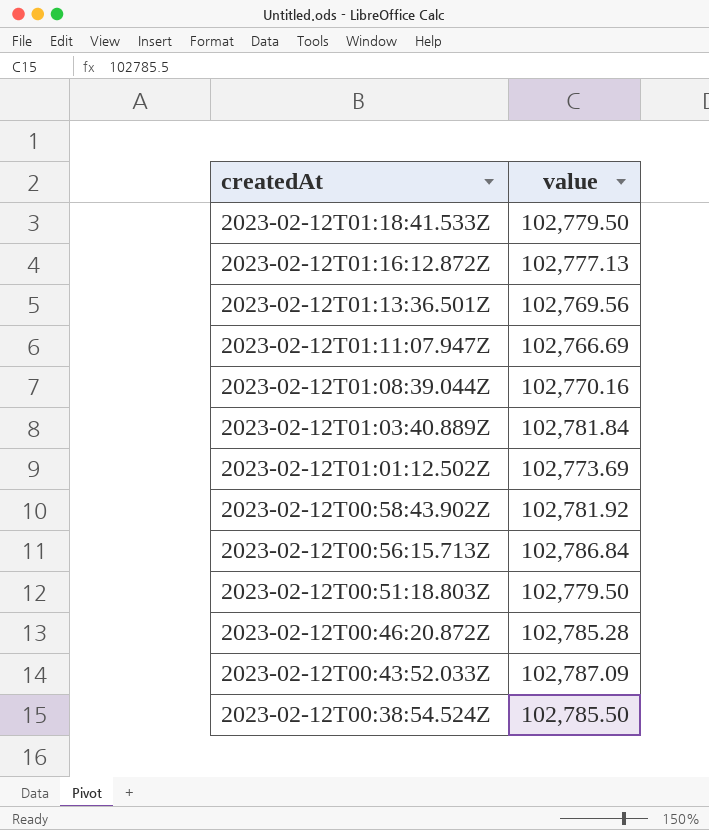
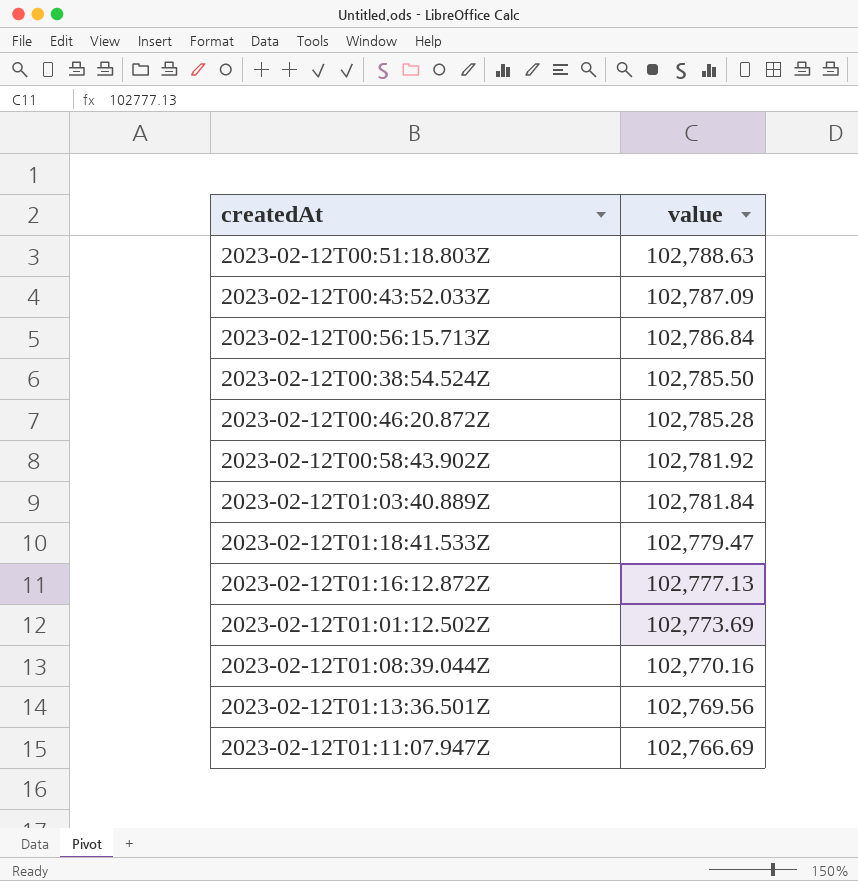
row order: createdAt descending -> value descending
2023-02-12T00:51:18.803Z | value: 102,779.50 -> 102,788.63
2023-02-12T01:18:41.533Z | value: 102,779.50 -> 102,779.47

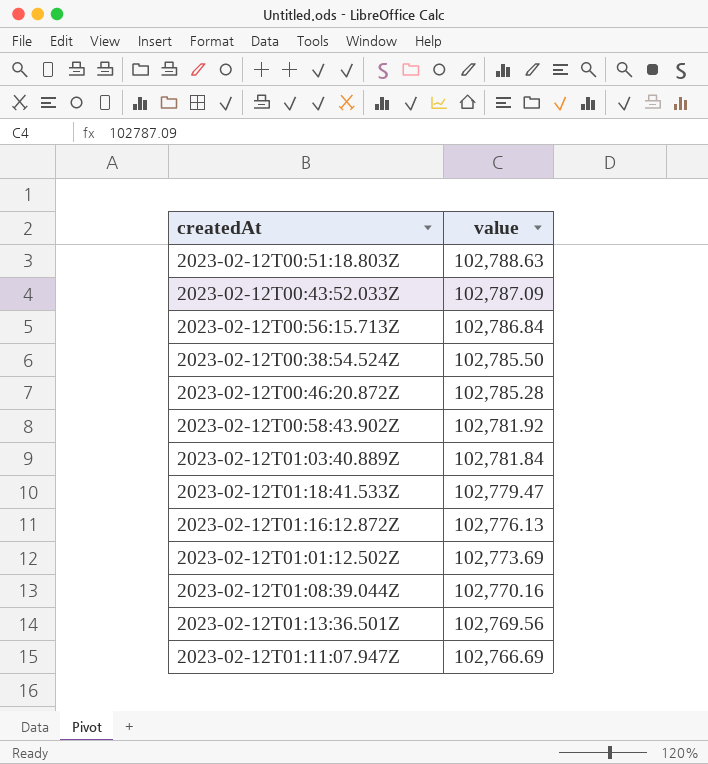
2023-02-12T01:16:12.872Z | value: 102,777.13 -> 102,776.13

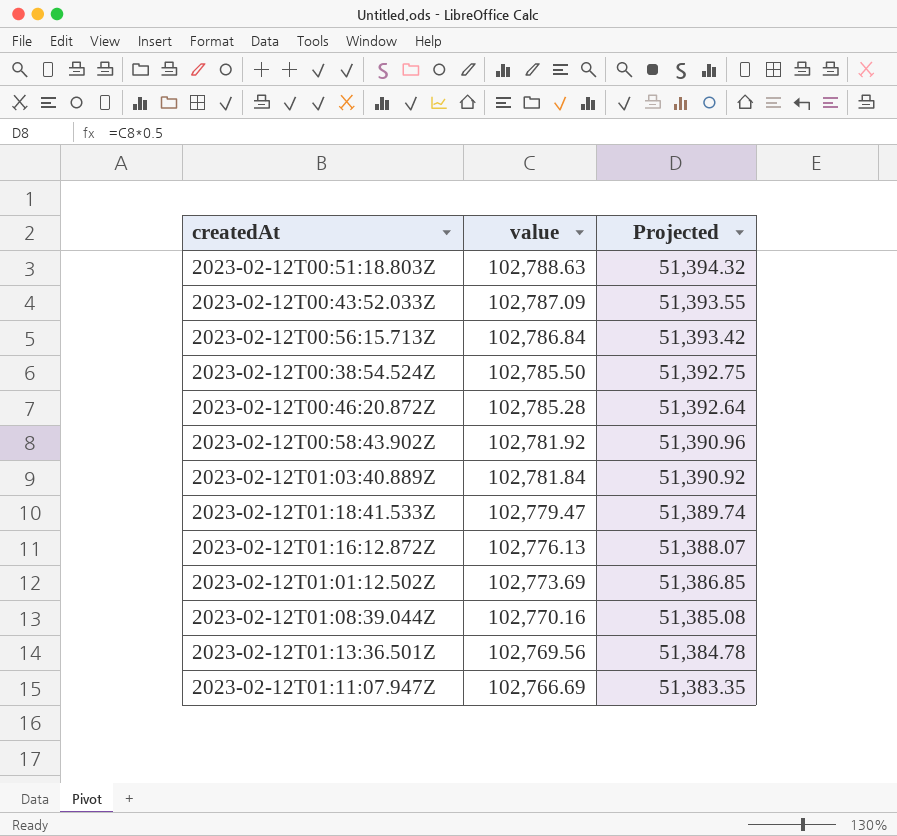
column Projected | formula: none -> [value] * 0.5

